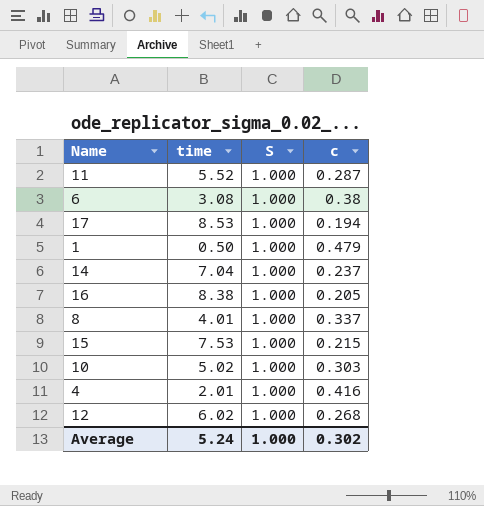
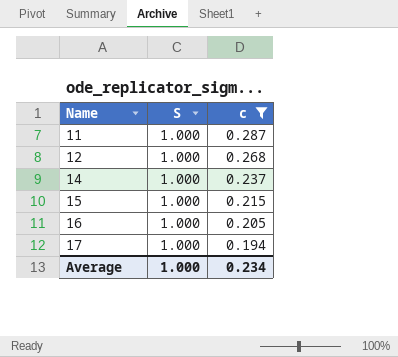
filter: none -> c <= 0.287
row order: none -> Name ascending
column time | position: 2 -> none
Average | c: 0.302 -> 0.234

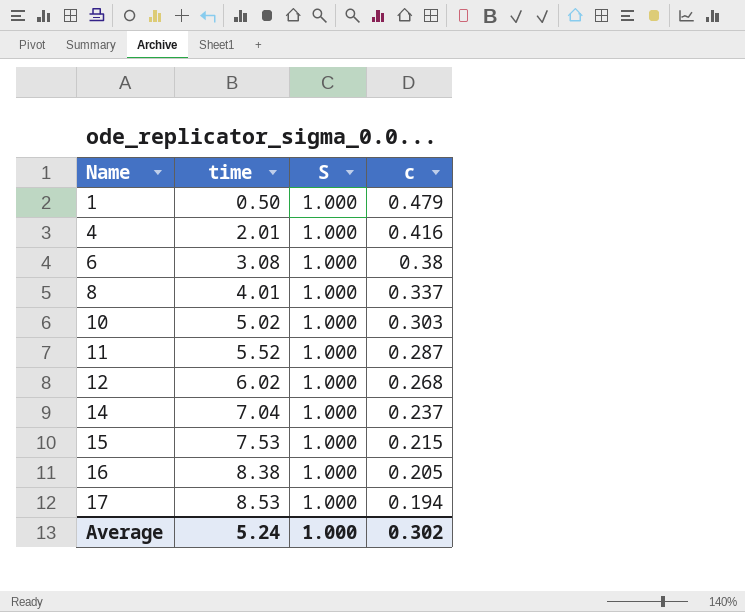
filter: c <= 0.287 -> none
column time | position: none -> 2
Average | c: 0.234 -> 0.302

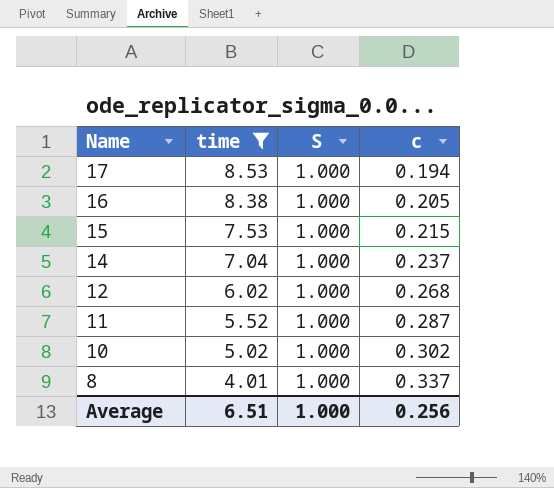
filter: none -> time >= 4.01
row order: Name ascending -> Name descending
10 | c: 0.303 -> 0.302
Average | time: 5.24 -> 6.51
Average | c: 0.302 -> 0.256

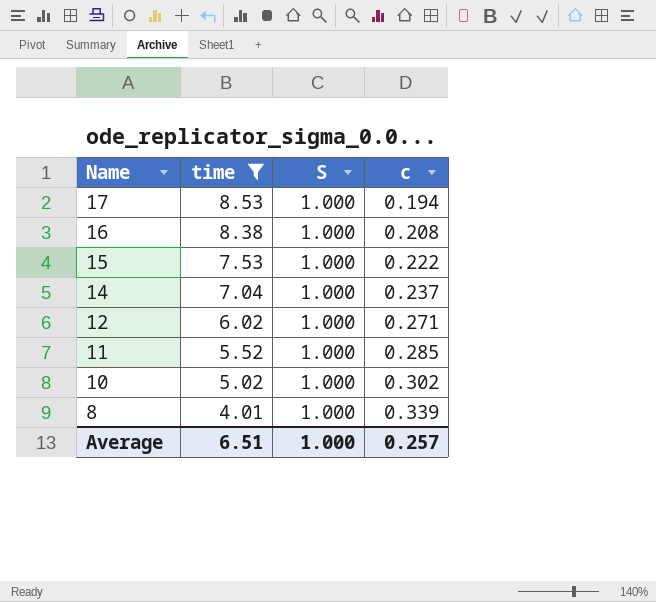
16 | c: 0.205 -> 0.208
15 | c: 0.215 -> 0.222
12 | c: 0.268 -> 0.271
11 | c: 0.287 -> 0.285
8 | c: 0.337 -> 0.339
Average | c: 0.256 -> 0.257

